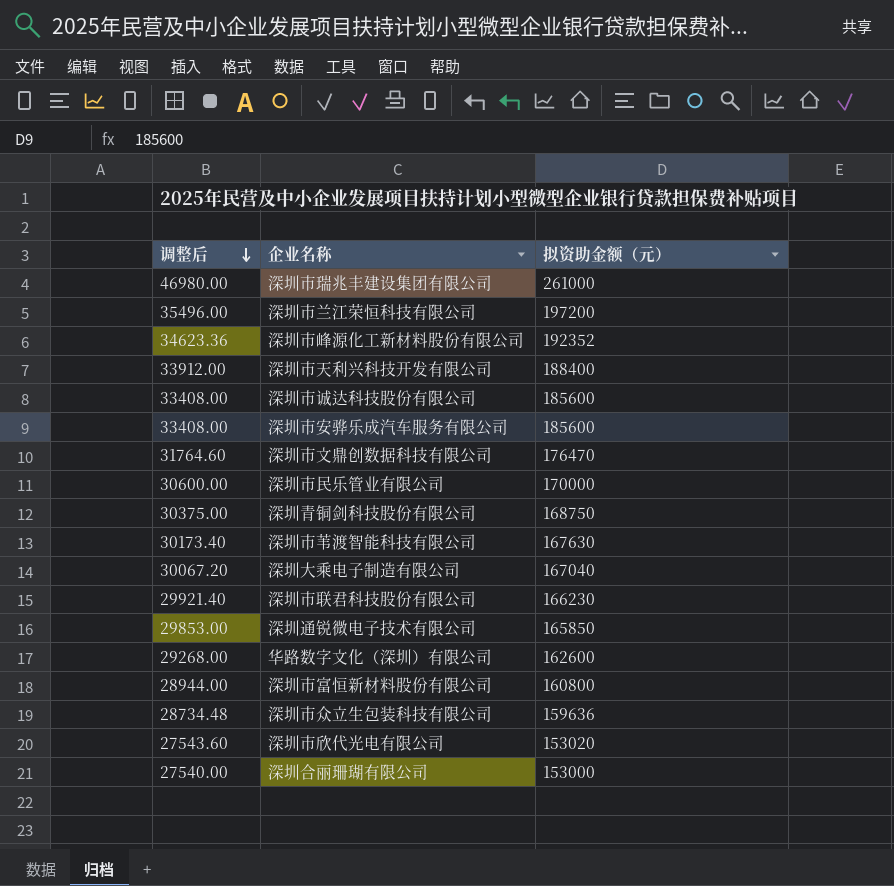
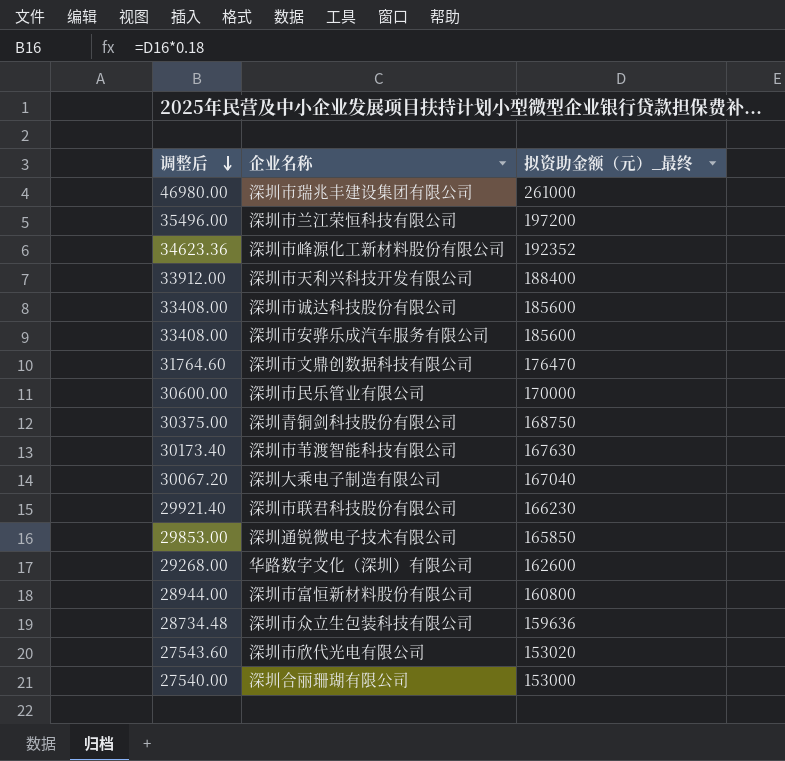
column name: 拟资助金额（元） -> 拟资助金额（元）_最终

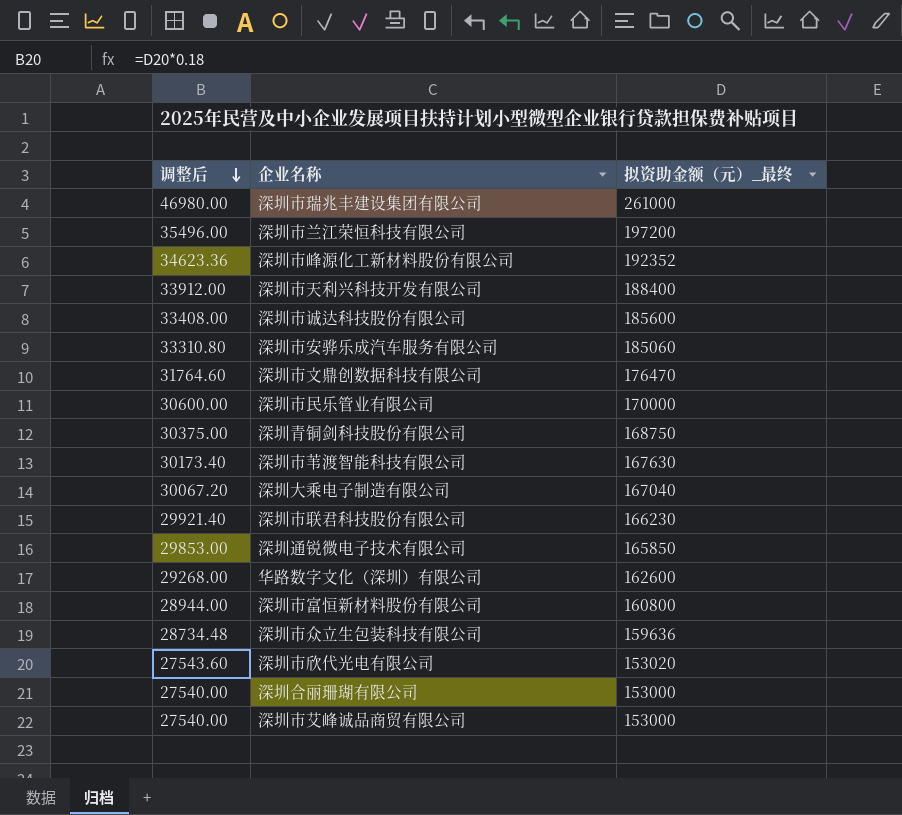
深圳市安骅乐成汽车服务有限公司 | 调整后: 33408.00 -> 33310.80
深圳市安骅乐成汽车服务有限公司 | 拟资助金额（元）_最终: 185600 -> 185060
row 深圳市艾峰诚品商贸有限公司: none -> 27540.00 | 153000

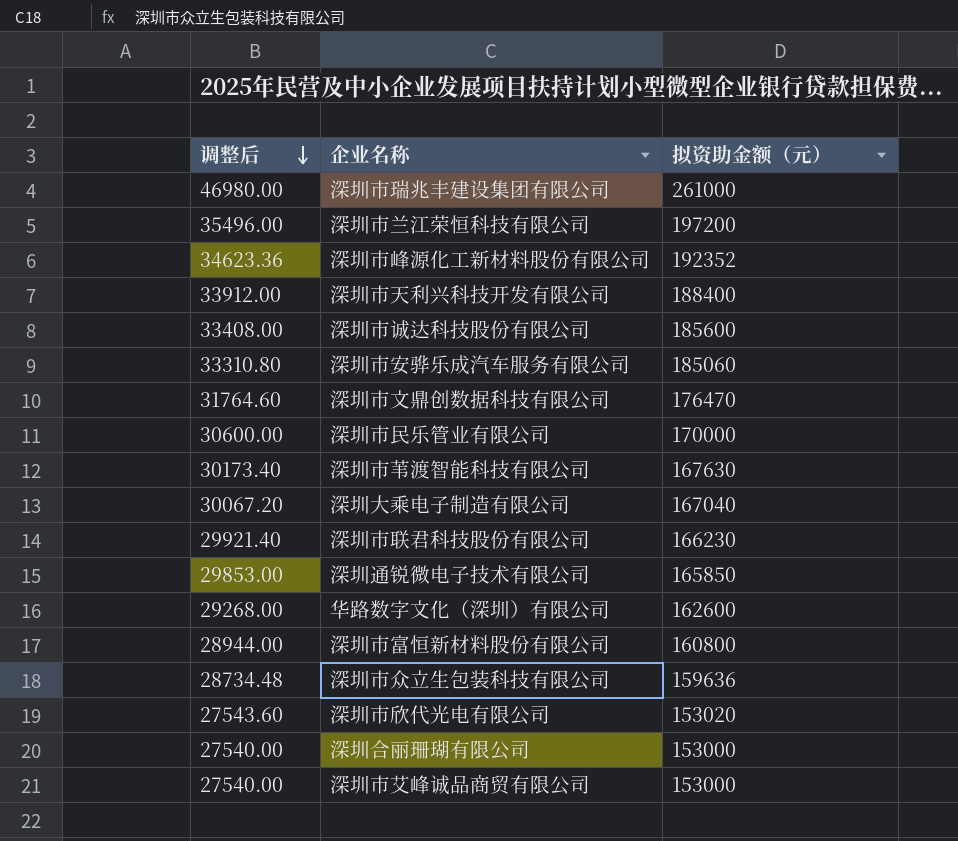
column name: 拟资助金额（元）_最终 -> 拟资助金额（元）
row 深圳青铜剑科技股份有限公司: 30375.00 | 168750 -> none

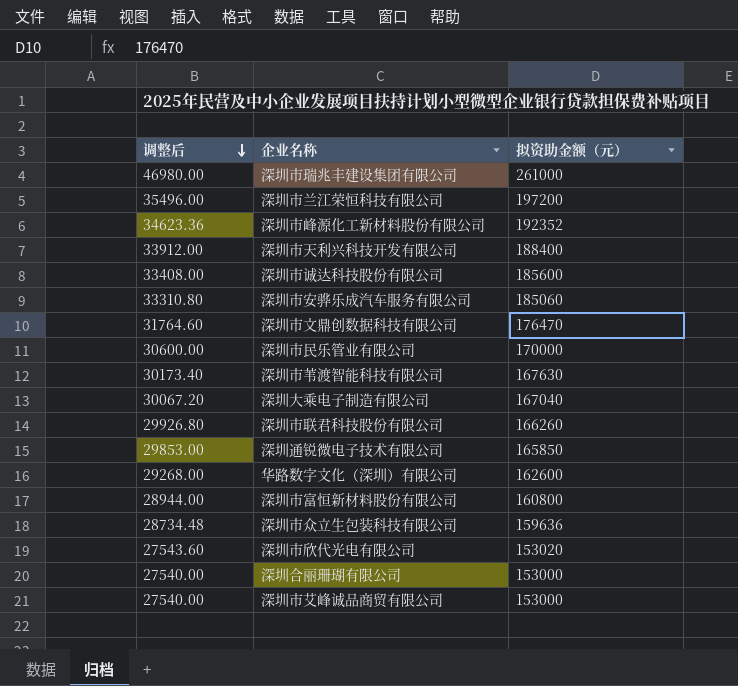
深圳市联君科技股份有限公司 | 调整后: 29921.40 -> 29926.80
深圳市联君科技股份有限公司 | 拟资助金额（元）: 166230 -> 166260

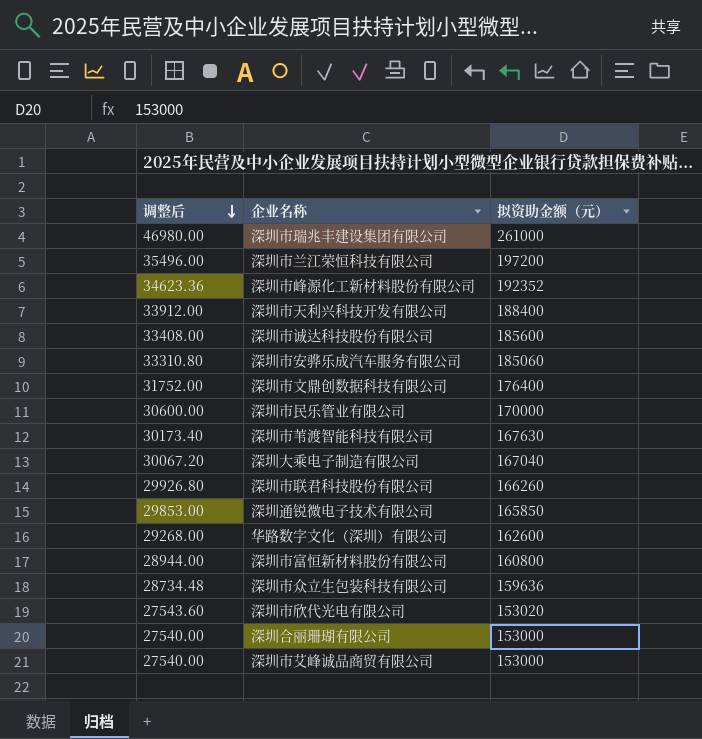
深圳市文鼎创数据科技有限公司 | 调整后: 31764.60 -> 31752.00
深圳市文鼎创数据科技有限公司 | 拟资助金额（元）: 176470 -> 176400

